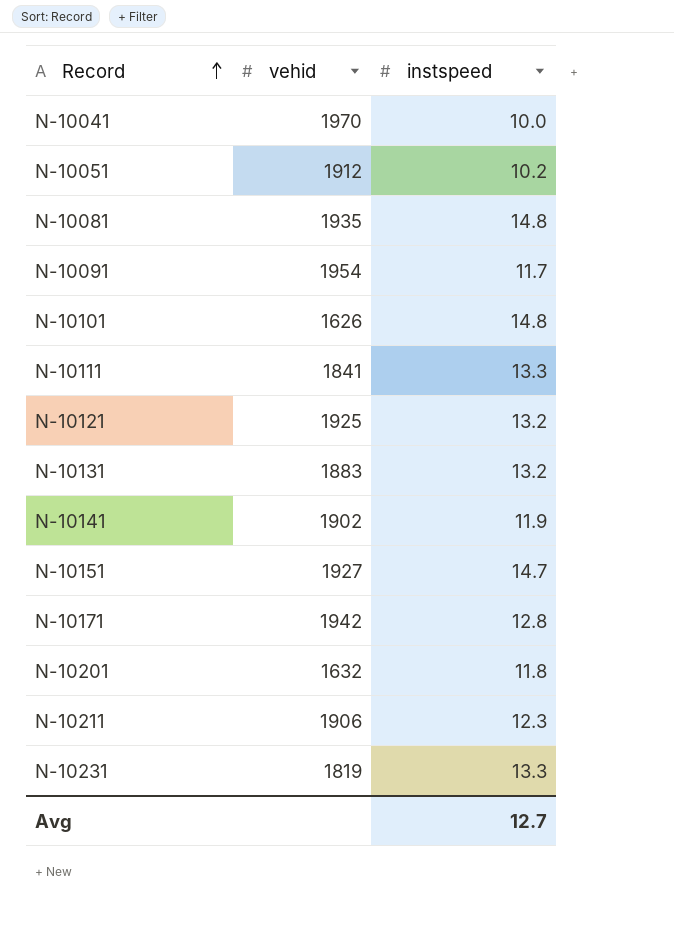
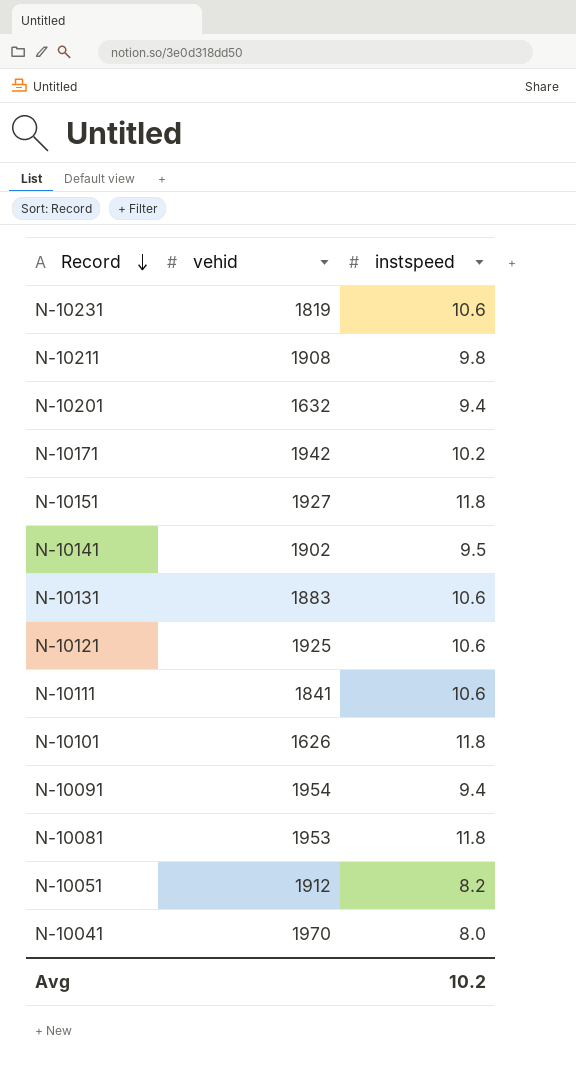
row order: Record ascending -> Record descending
N-10231 | instspeed: 13.3 -> 10.6
N-10211 | vehid: 1906 -> 1908
N-10211 | instspeed: 12.3 -> 9.8
N-10201 | instspeed: 11.8 -> 9.4
N-10171 | instspeed: 12.8 -> 10.2
N-10151 | instspeed: 14.7 -> 11.8
N-10141 | instspeed: 11.9 -> 9.5
N-10131 | instspeed: 13.2 -> 10.6
N-10121 | instspeed: 13.2 -> 10.6
N-10111 | instspeed: 13.3 -> 10.6
N-10101 | instspeed: 14.8 -> 11.8
N-10091 | instspeed: 11.7 -> 9.4
N-10081 | vehid: 1935 -> 1953
N-10081 | instspeed: 14.8 -> 11.8
N-10051 | instspeed: 10.2 -> 8.2
N-10041 | instspeed: 10.0 -> 8.0
Avg | instspeed: 12.7 -> 10.2

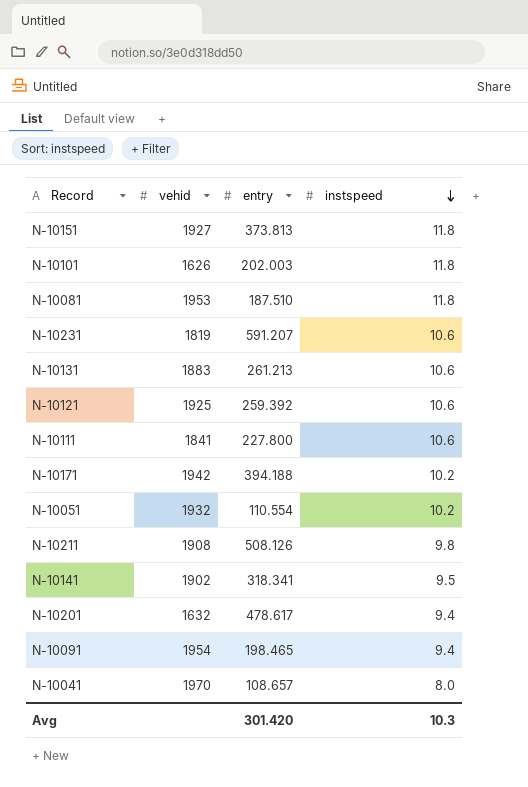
row order: Record descending -> instspeed descending
column entry | position: none -> 3
N-10051 | vehid: 1912 -> 1932
N-10051 | instspeed: 8.2 -> 10.2
Avg | instspeed: 10.2 -> 10.3

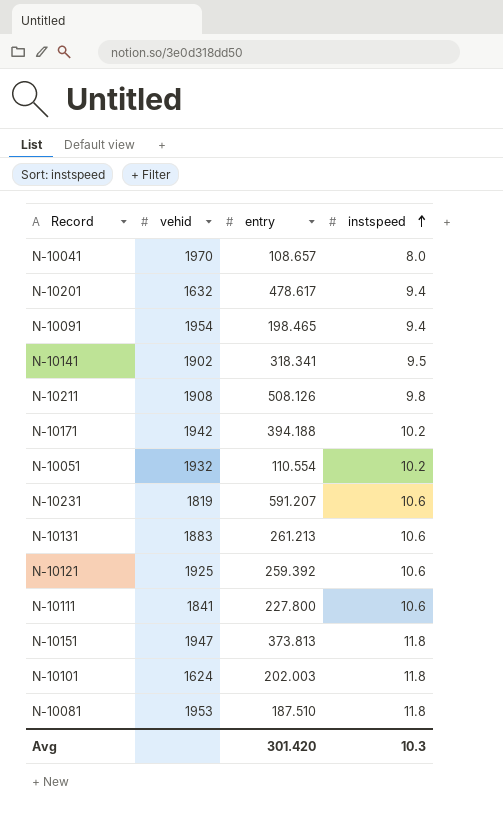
row order: instspeed descending -> instspeed ascending
N-10151 | vehid: 1927 -> 1947
N-10101 | vehid: 1626 -> 1624

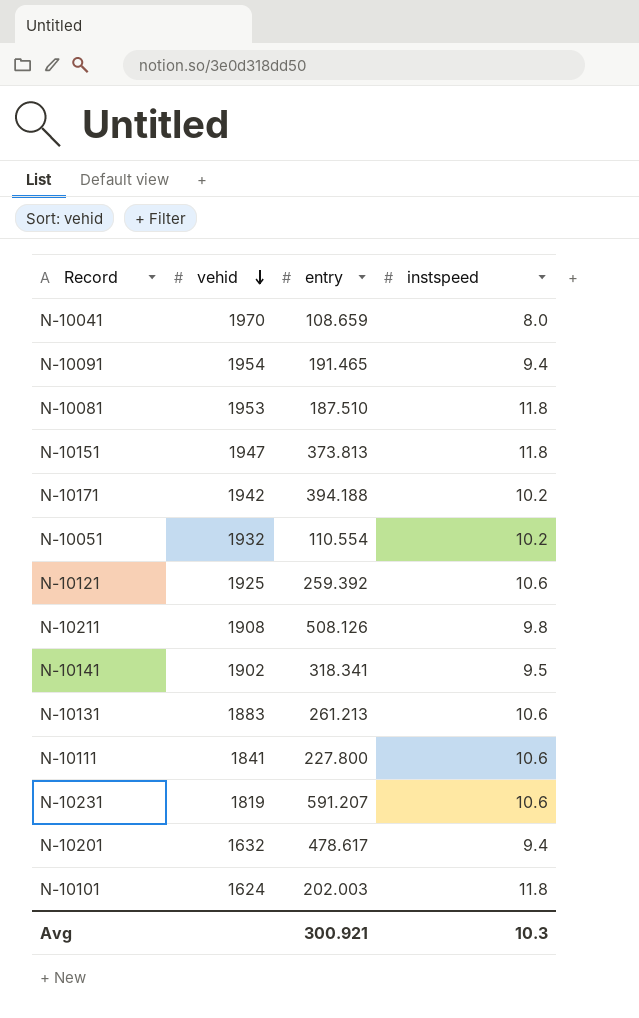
row order: instspeed ascending -> vehid descending
N-10041 | entry: 108.657 -> 108.659
N-10091 | entry: 198.465 -> 191.465
Avg | entry: 301.420 -> 300.921

